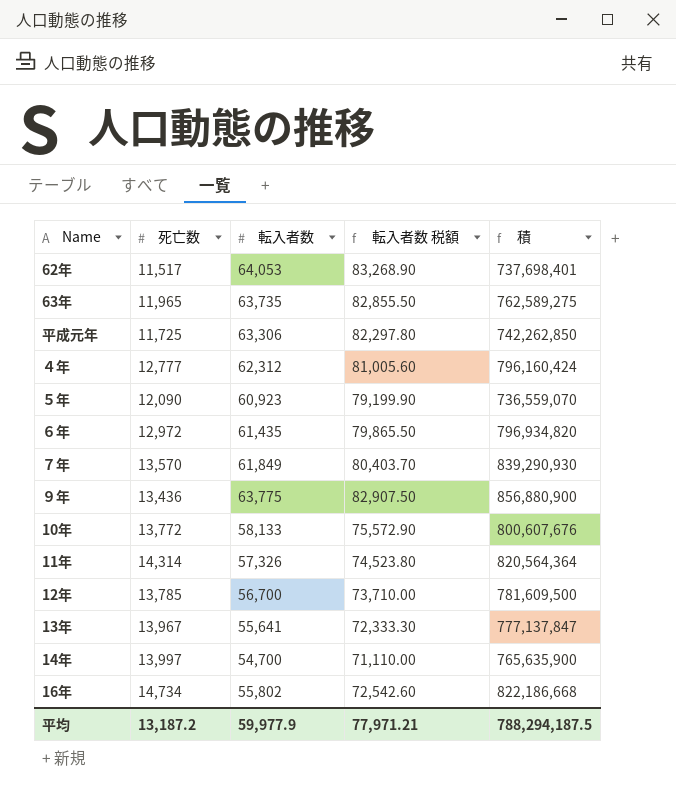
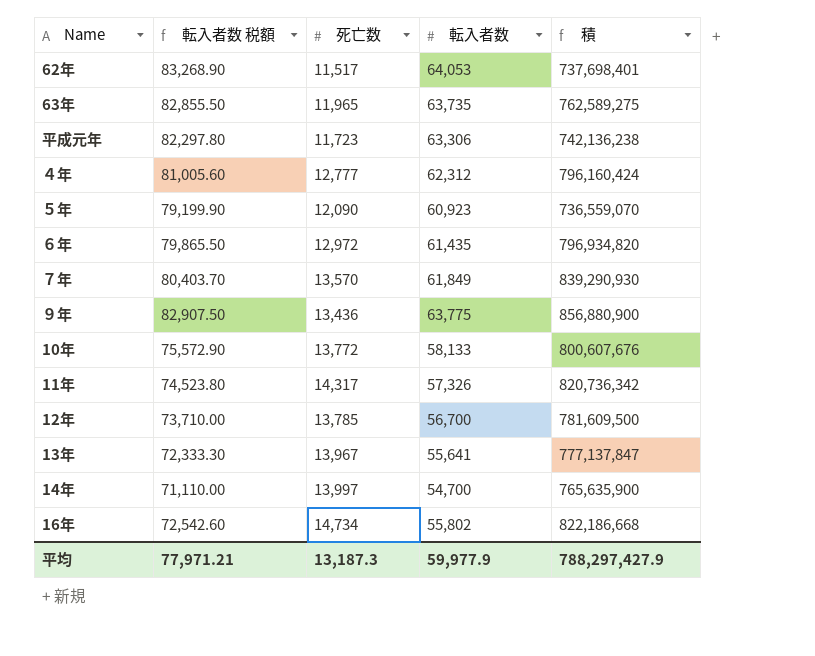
column 転入者数 税額 | position: 4 -> 2
平成元年 | 死亡数: 11,725 -> 11,723
平成元年 | 積: 742,262,850 -> 742,136,238
11年 | 死亡数: 14,314 -> 14,317
11年 | 積: 820,564,364 -> 820,736,342
平均 | 死亡数: 13,187.2 -> 13,187.3
平均 | 積: 788,294,187.5 -> 788,297,427.9

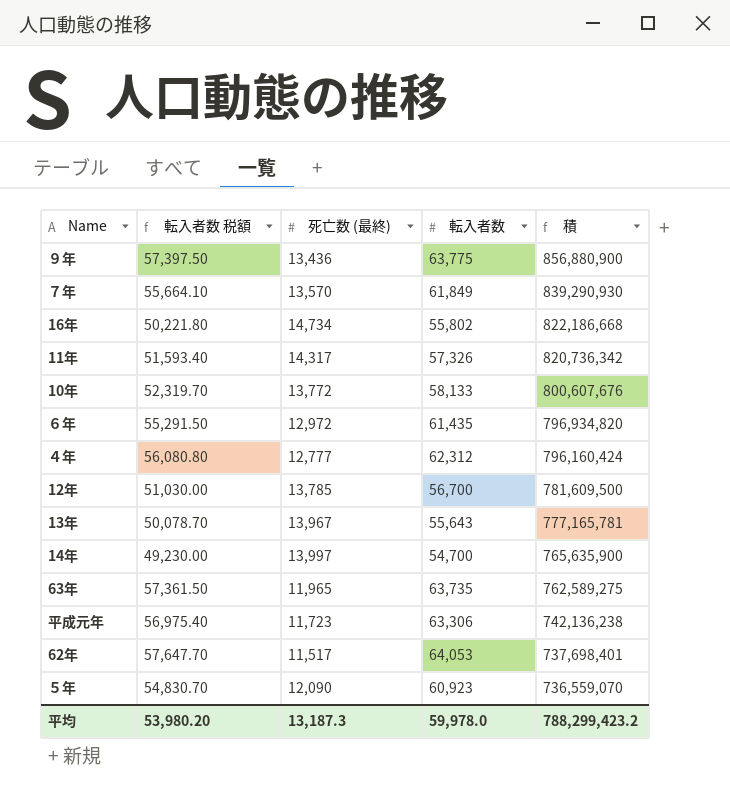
row order: none -> 積 descending
column 転入者数 税額 | formula: [転入者数] * 1.3 -> [転入者数] * 0.9
column name: 死亡数 -> 死亡数 (最終)
13年 | 転入者数: 55,641 -> 55,643
13年 | 積: 777,137,847 -> 777,165,781
平均 | 転入者数 税額: 77,971.21 -> 53,980.20
平均 | 転入者数: 59,977.9 -> 59,978.0
平均 | 積: 788,297,427.9 -> 788,299,423.2

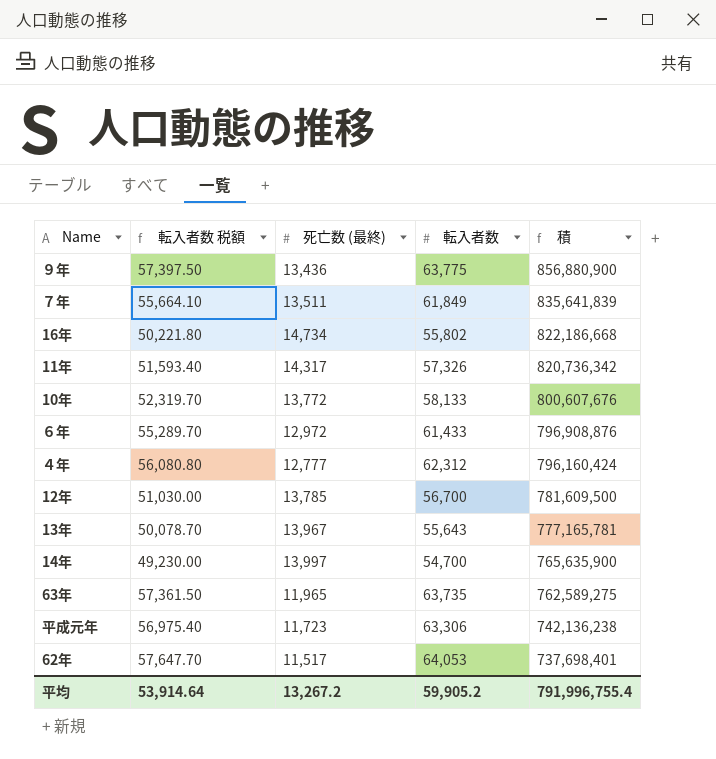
row ５年: 54,830.70 | 12,090 | 60,923 | 736,559,070 -> none
７年 | 死亡数 (最終): 13,570 -> 13,511
７年 | 積: 839,290,930 -> 835,641,839
６年 | 転入者数 税額: 55,291.50 -> 55,289.70
６年 | 転入者数: 61,435 -> 61,433
６年 | 積: 796,934,820 -> 796,908,876
平均 | 転入者数 税額: 53,980.20 -> 53,914.64
平均 | 死亡数 (最終): 13,187.3 -> 13,267.2
平均 | 転入者数: 59,978.0 -> 59,905.2
平均 | 積: 788,299,423.2 -> 791,996,755.4

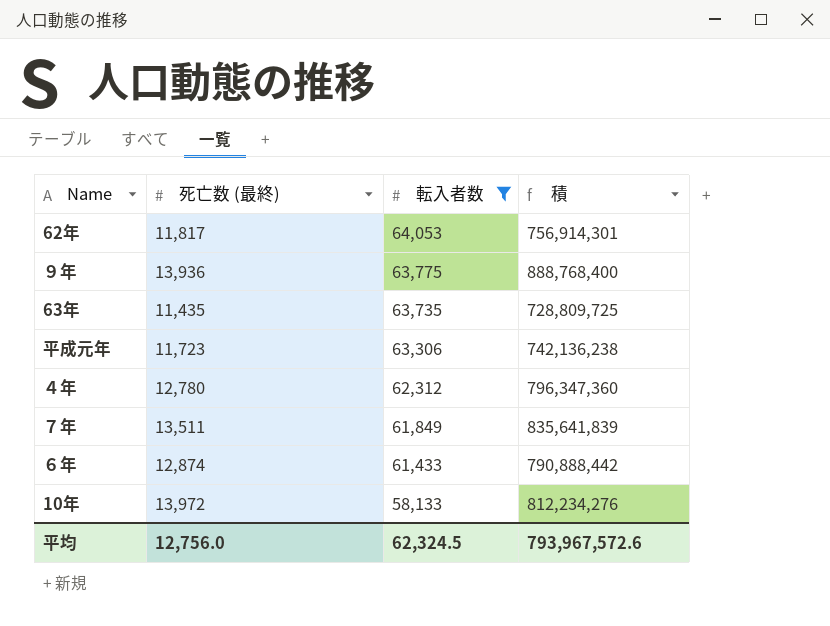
filter: none -> 転入者数 >= 58,133
row order: 積 descending -> 転入者数 descending
column 転入者数 税額 | formula: [転入者数] * 0.9 -> none
62年 | 死亡数 (最終): 11,517 -> 11,817
62年 | 積: 737,698,401 -> 756,914,301
９年 | 死亡数 (最終): 13,436 -> 13,936
９年 | 積: 856,880,900 -> 888,768,400
63年 | 死亡数 (最終): 11,965 -> 11,435
63年 | 積: 762,589,275 -> 728,809,725
４年 | 死亡数 (最終): 12,777 -> 12,780
４年 | 積: 796,160,424 -> 796,347,360
６年 | 死亡数 (最終): 12,972 -> 12,874
６年 | 積: 796,908,876 -> 790,888,442
10年 | 死亡数 (最終): 13,772 -> 13,972
10年 | 積: 800,607,676 -> 812,234,276
平均 | 死亡数 (最終): 13,267.2 -> 12,756.0
平均 | 転入者数: 59,905.2 -> 62,324.5
平均 | 積: 791,996,755.4 -> 793,967,572.6

